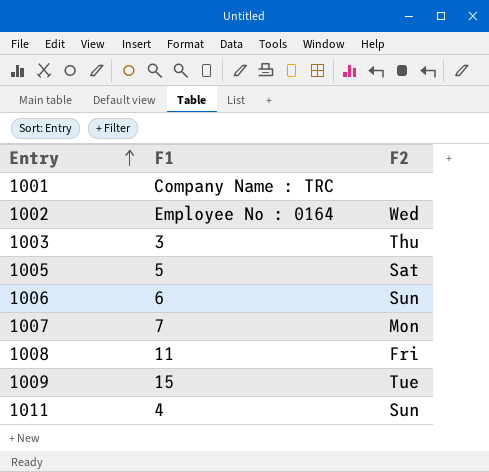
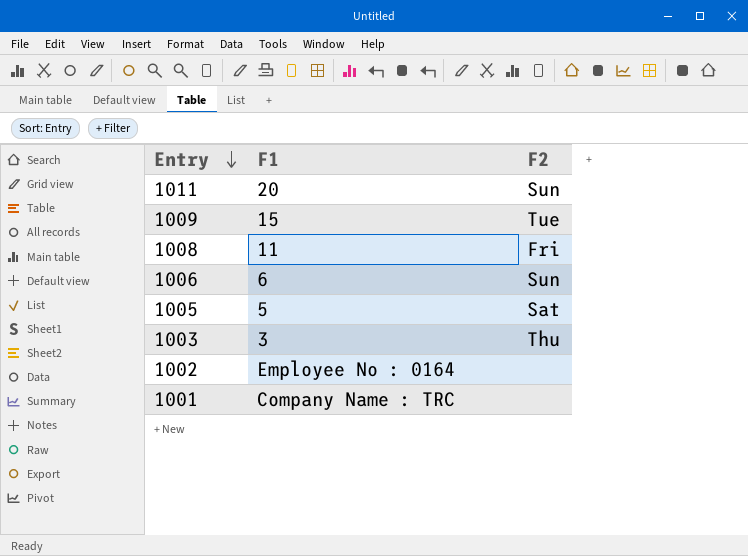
row order: Entry ascending -> Entry descending
row 1007: 7 | Mon -> none
1011 | F1: 4 -> 20
1002 | F2: Wed -> none

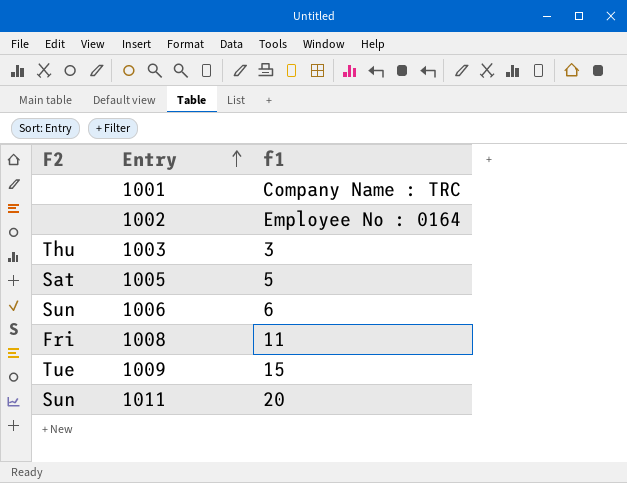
row order: Entry descending -> Entry ascending
column F2 | position: 3 -> 1
column name: F1 -> f1

